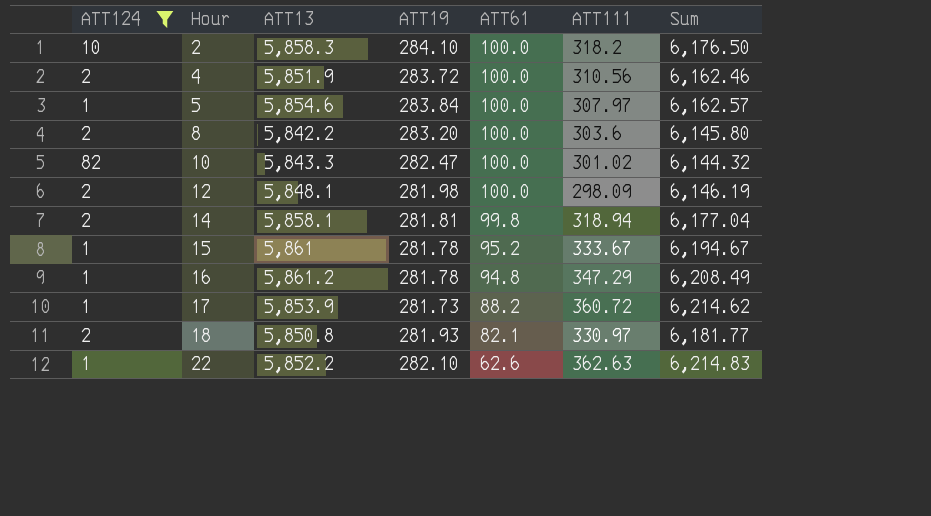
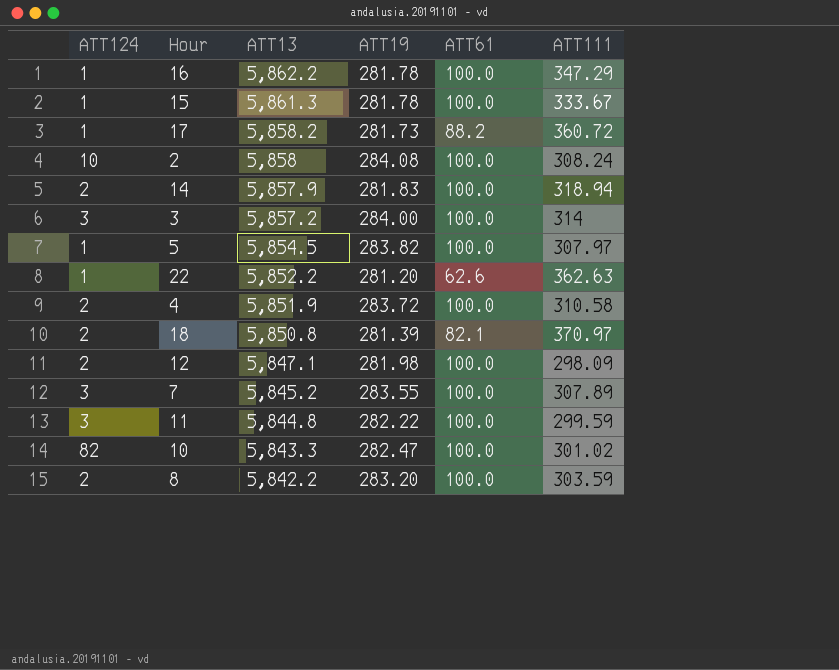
filter: ATT124 != 3 -> none
row order: Hour ascending -> ATT13 descending
column Sum | formula: [ATT13] + [ATT111] -> none
16 | ATT13: 5,861.2 -> 5,862.2
16 | ATT61: 94.8 -> 100.0
15 | ATT13: 5,861 -> 5,861.3
15 | ATT61: 95.2 -> 100.0
17 | ATT13: 5,853.9 -> 5,858.2
2 | ATT13: 5,858.3 -> 5,858
2 | ATT19: 284.10 -> 284.08
2 | ATT111: 318.2 -> 308.24
14 | ATT13: 5,858.1 -> 5,857.9
14 | ATT19: 281.81 -> 281.83
14 | ATT61: 99.8 -> 100.0
5 | ATT13: 5,854.6 -> 5,854.5
5 | ATT19: 283.84 -> 283.82
22 | ATT19: 282.10 -> 281.20
4 | ATT111: 310.56 -> 310.58
18 | ATT19: 281.93 -> 281.39
18 | ATT111: 330.97 -> 370.97
12 | ATT13: 5,848.1 -> 5,847.1
8 | ATT111: 303.6 -> 303.59

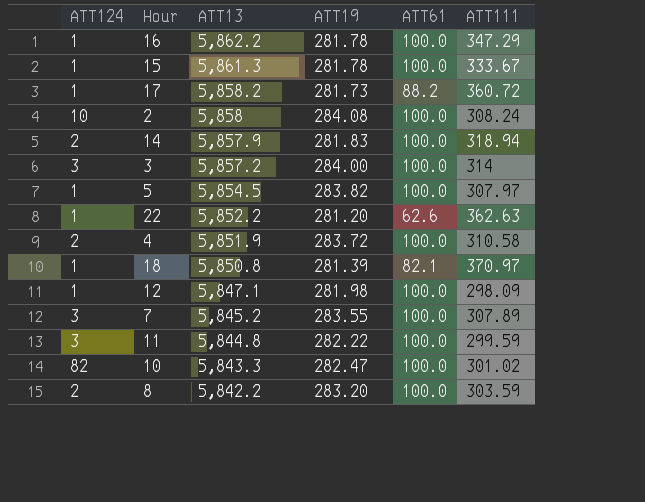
18 | ATT124: 2 -> 1
12 | ATT124: 2 -> 1

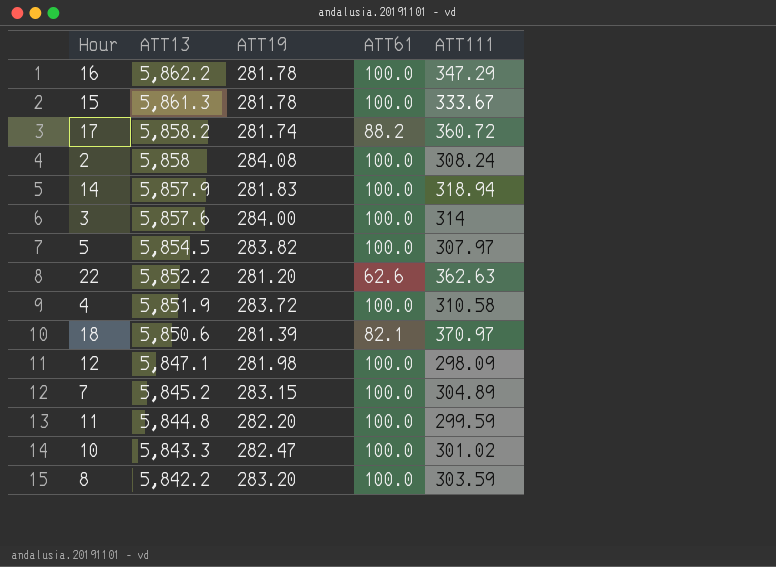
column ATT124 | position: 1 -> none
17 | ATT19: 281.73 -> 281.74
3 | ATT13: 5,857.2 -> 5,857.6
18 | ATT13: 5,850.8 -> 5,850.6
7 | ATT19: 283.55 -> 283.15
7 | ATT111: 307.89 -> 304.89
11 | ATT19: 282.22 -> 282.20

